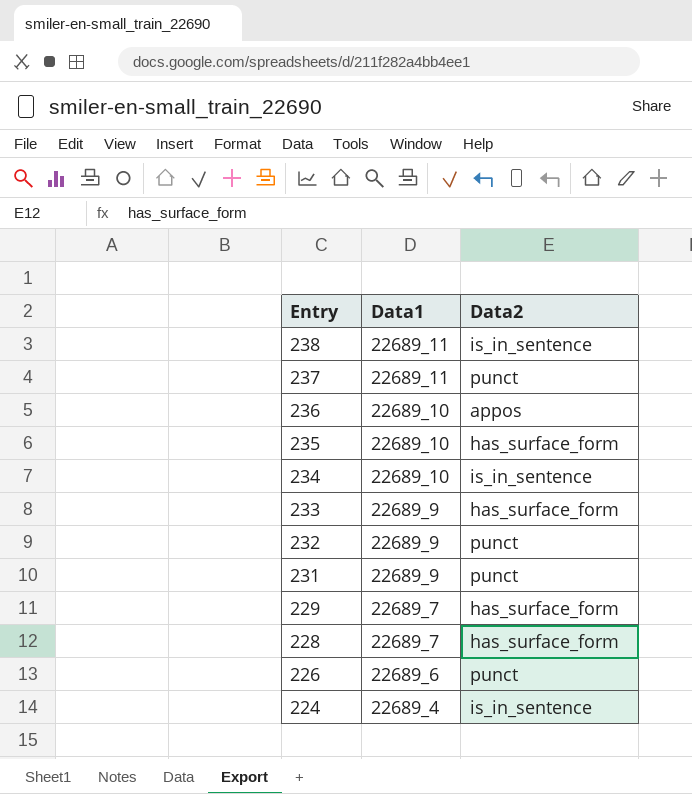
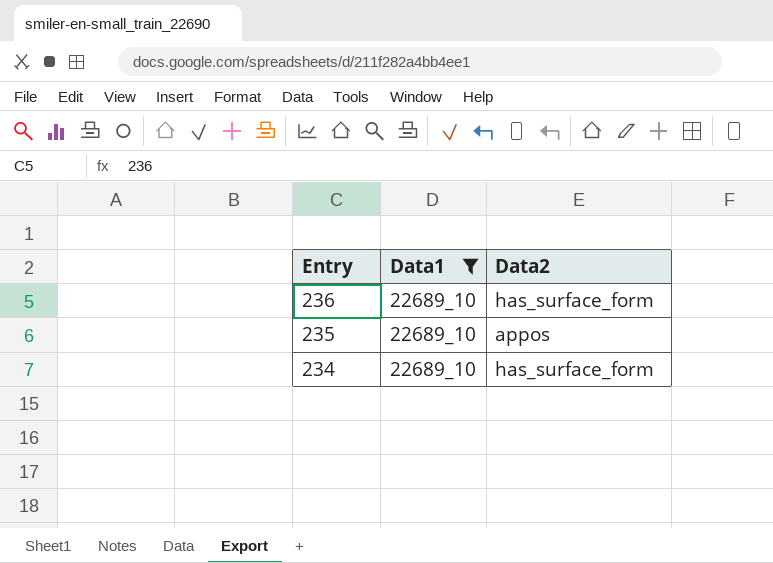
filter: none -> Data1 = 22689_10
236 | Data2: appos -> has_surface_form
235 | Data2: has_surface_form -> appos
234 | Data2: is_in_sentence -> has_surface_form

